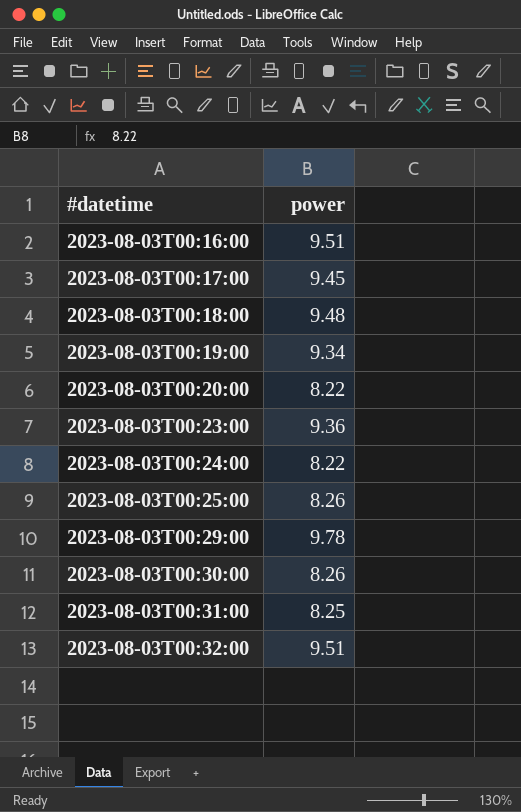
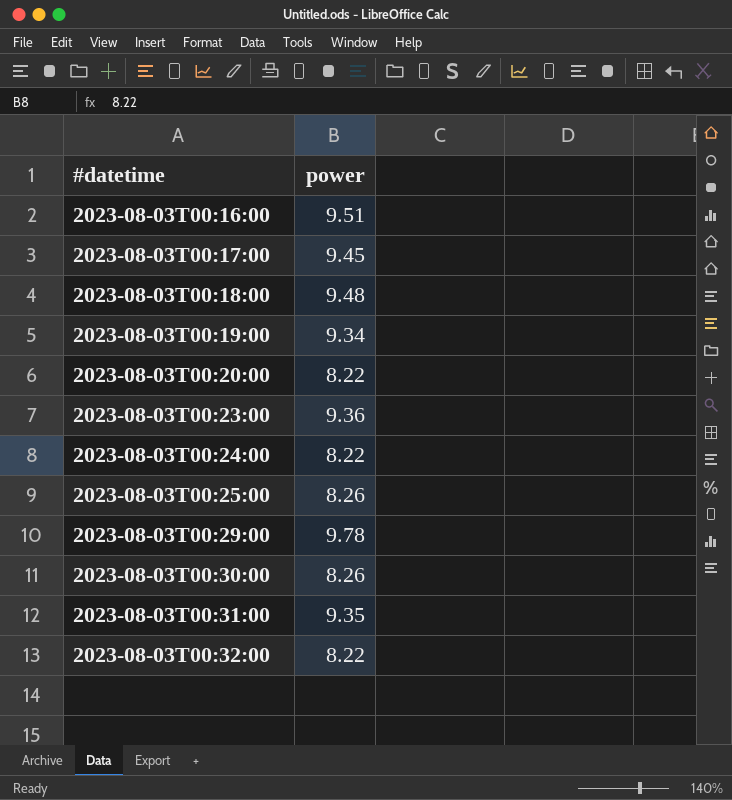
2023-08-03T00:31:00 | power: 8.25 -> 9.35
2023-08-03T00:32:00 | power: 9.51 -> 8.22

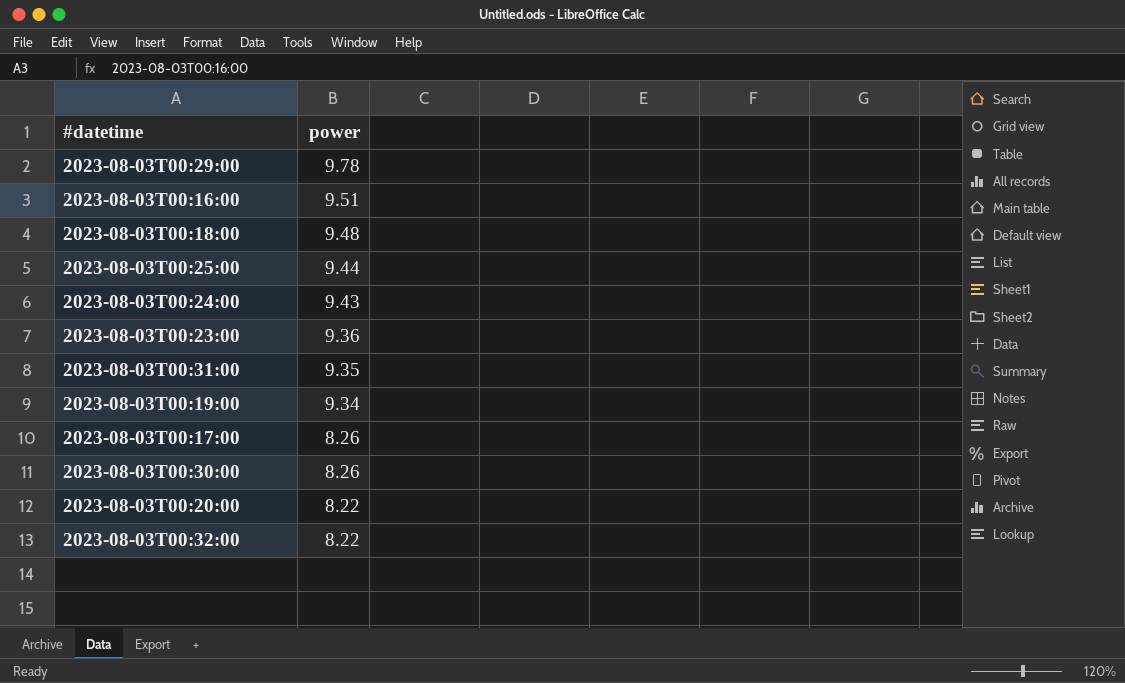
row order: #datetime ascending -> power descending
2023-08-03T00:25:00 | power: 8.26 -> 9.44
2023-08-03T00:24:00 | power: 8.22 -> 9.43
2023-08-03T00:17:00 | power: 9.45 -> 8.26

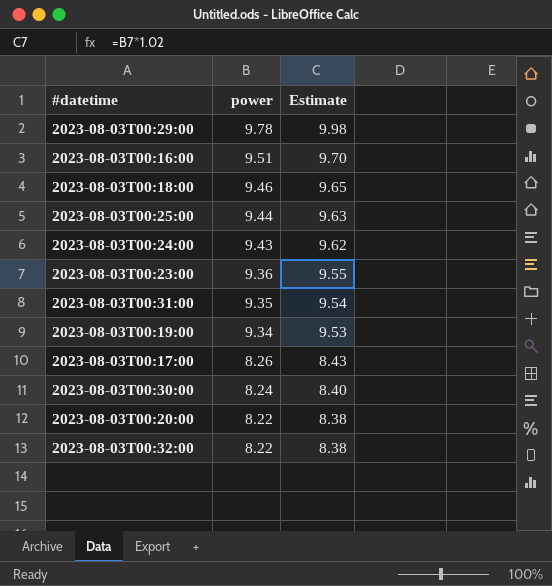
column Estimate | formula: none -> [power] * 1.02
2023-08-03T00:18:00 | power: 9.48 -> 9.46
2023-08-03T00:30:00 | power: 8.26 -> 8.24

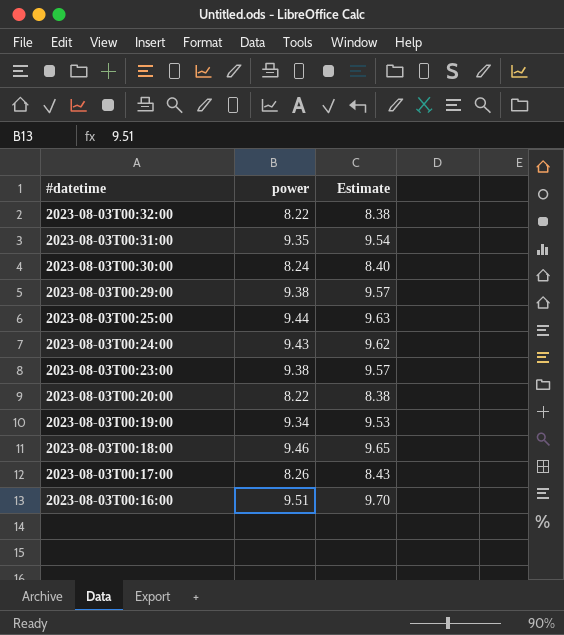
row order: power descending -> #datetime descending
2023-08-03T00:29:00 | power: 9.78 -> 9.38
2023-08-03T00:29:00 | Estimate: 9.98 -> 9.57
2023-08-03T00:23:00 | power: 9.36 -> 9.38
2023-08-03T00:23:00 | Estimate: 9.55 -> 9.57

